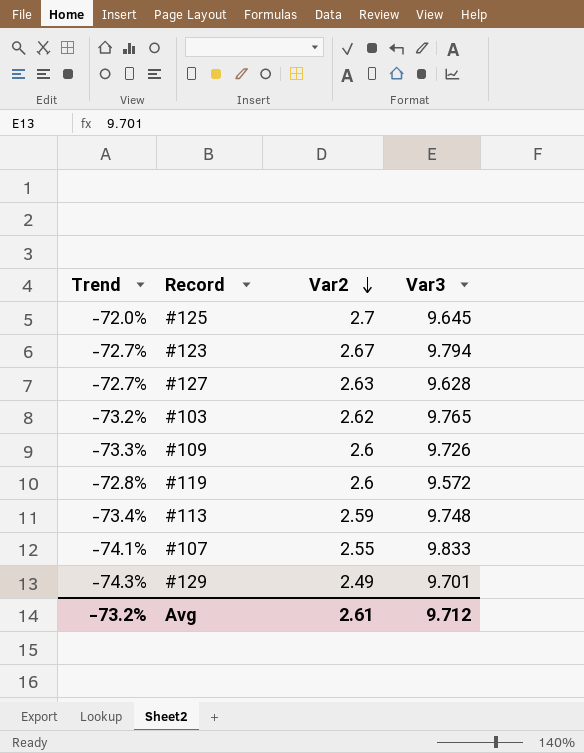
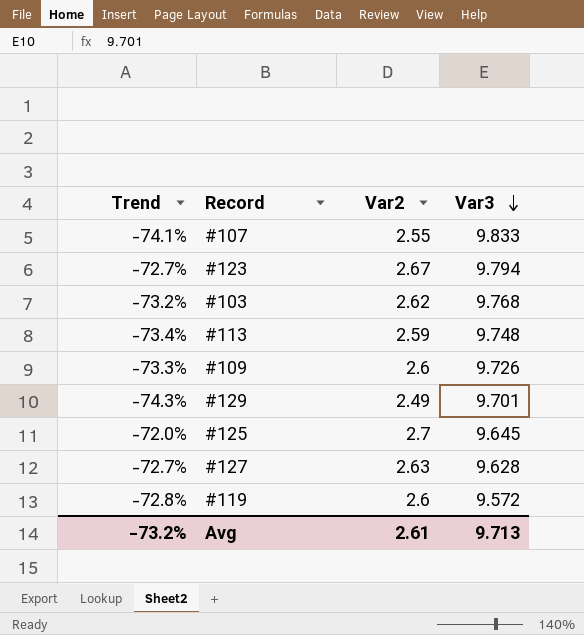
row order: Var2 descending -> Var3 descending
#103 | Var3: 9.765 -> 9.768
Avg | Var3: 9.712 -> 9.713

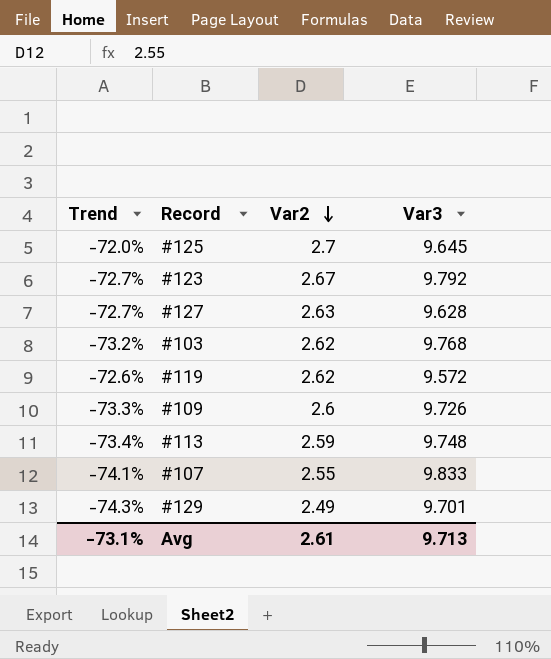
row order: Var3 descending -> Var2 descending
#123 | Var3: 9.794 -> 9.792
#119 | Trend: -72.8% -> -72.6%
#119 | Var2: 2.6 -> 2.62
Avg | Trend: -73.2% -> -73.1%

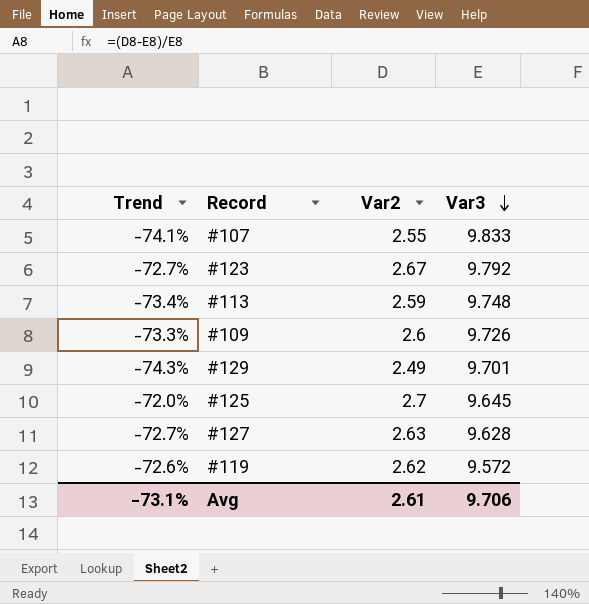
row order: Var2 descending -> Var3 descending
row #103: -73.2% | 2.62 | 9.768 -> none
Avg | Var3: 9.713 -> 9.706

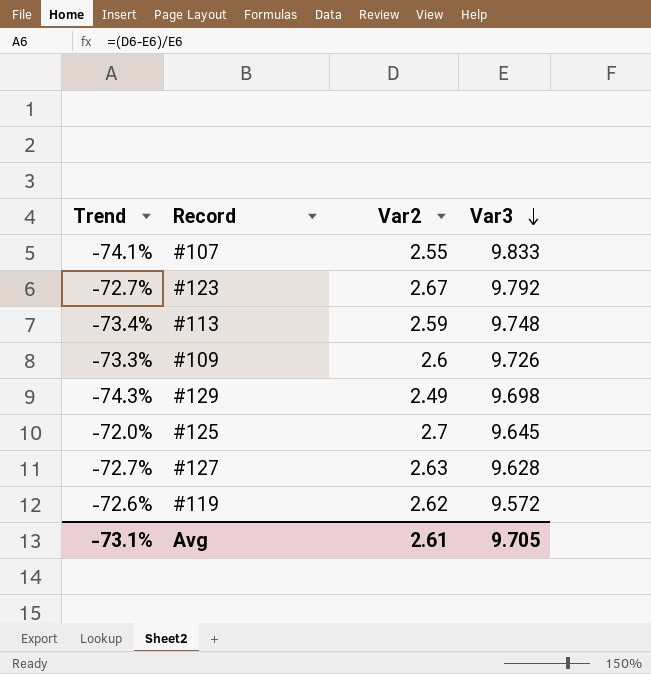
#129 | Var3: 9.701 -> 9.698
Avg | Var3: 9.706 -> 9.705

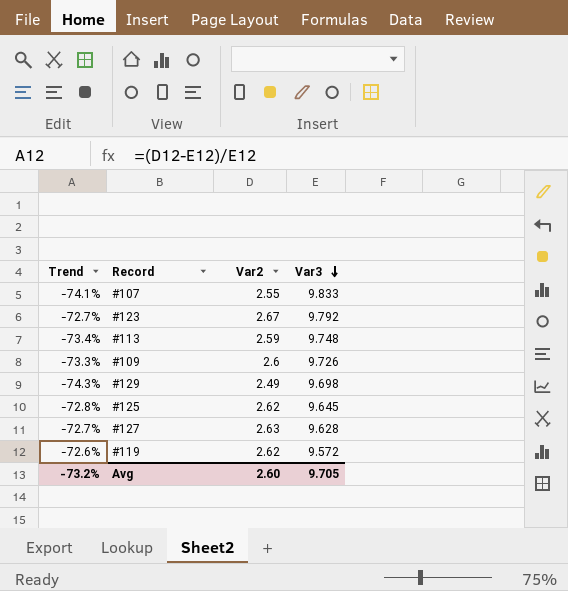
#125 | Trend: -72.0% -> -72.8%
#125 | Var2: 2.7 -> 2.62
Avg | Trend: -73.1% -> -73.2%
Avg | Var2: 2.61 -> 2.60

